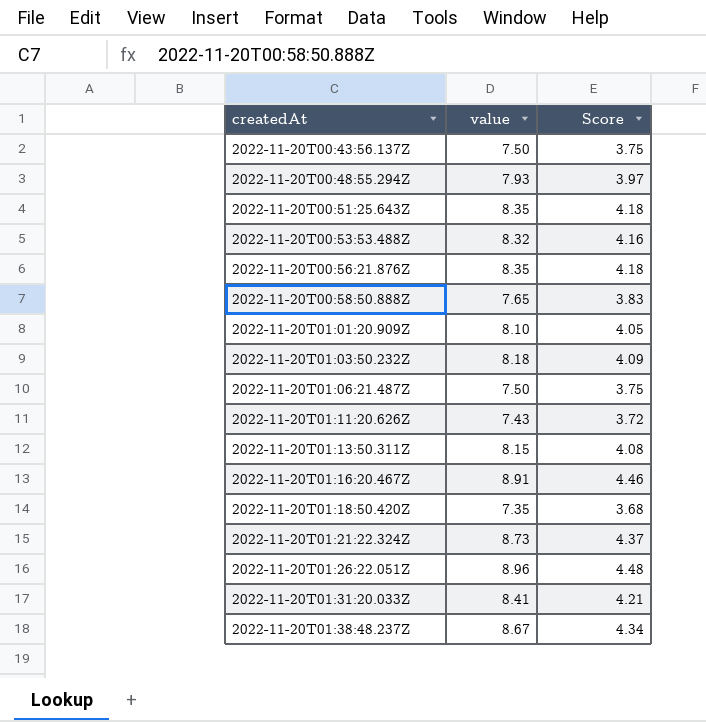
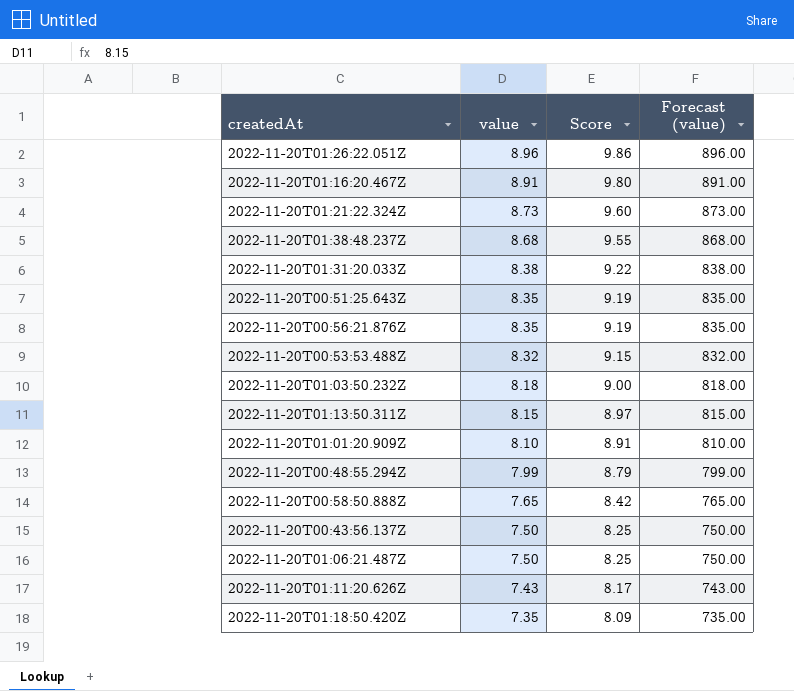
row order: createdAt ascending -> value descending
column Score | formula: [value] * 0.5 -> [value] * 1.1
column Forecast (value) | formula: none -> [value] * 100
2022-11-20T01:38:48.237Z | value: 8.67 -> 8.68
2022-11-20T01:31:20.033Z | value: 8.41 -> 8.38
2022-11-20T00:48:55.294Z | value: 7.93 -> 7.99

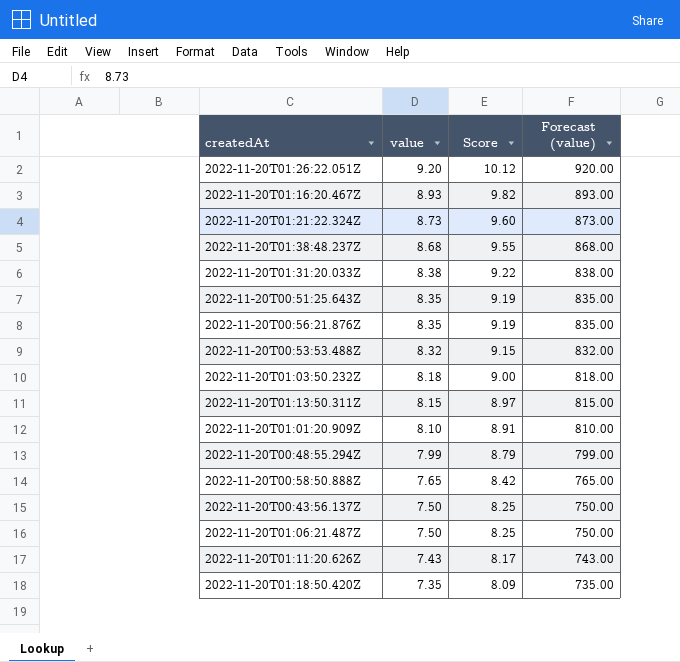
2022-11-20T01:26:22.051Z | value: 8.96 -> 9.20
2022-11-20T01:26:22.051Z | Score: 9.86 -> 10.12
2022-11-20T01:26:22.051Z | Forecast (value): 896.00 -> 920.00
2022-11-20T01:16:20.467Z | value: 8.91 -> 8.93
2022-11-20T01:16:20.467Z | Score: 9.80 -> 9.82
2022-11-20T01:16:20.467Z | Forecast (value): 891.00 -> 893.00

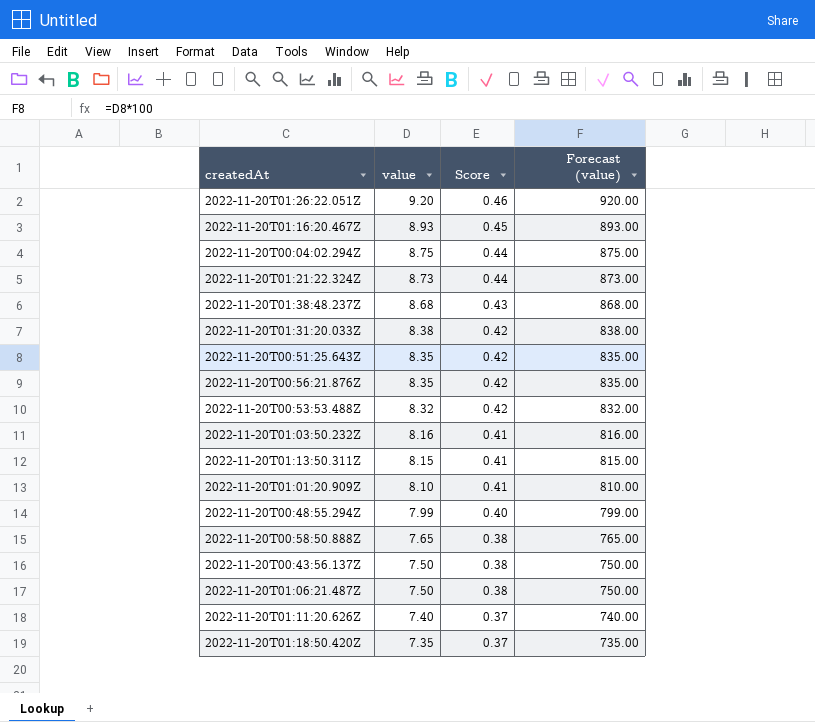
column Score | formula: [value] * 1.1 -> [value] * 0.05
row 2022-11-20T00:04:02.294Z: none -> 8.75 | 0.44 | 875.00
2022-11-20T01:03:50.232Z | value: 8.18 -> 8.16
2022-11-20T01:03:50.232Z | Forecast (value): 818.00 -> 816.00
2022-11-20T01:11:20.626Z | value: 7.43 -> 7.40
2022-11-20T01:11:20.626Z | Forecast (value): 743.00 -> 740.00

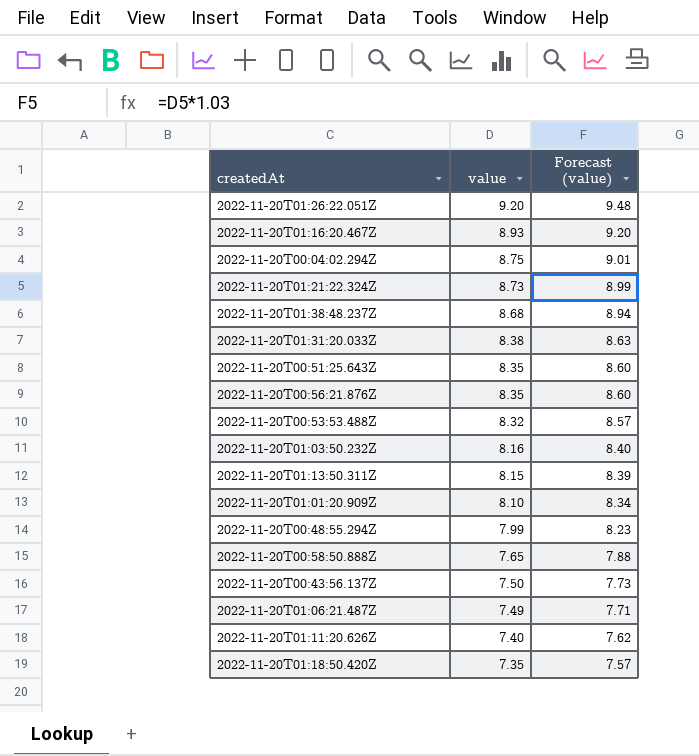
column Score | formula: [value] * 0.05 -> none
column Forecast (value) | formula: [value] * 100 -> [value] * 1.03
2022-11-20T01:06:21.487Z | value: 7.50 -> 7.49

